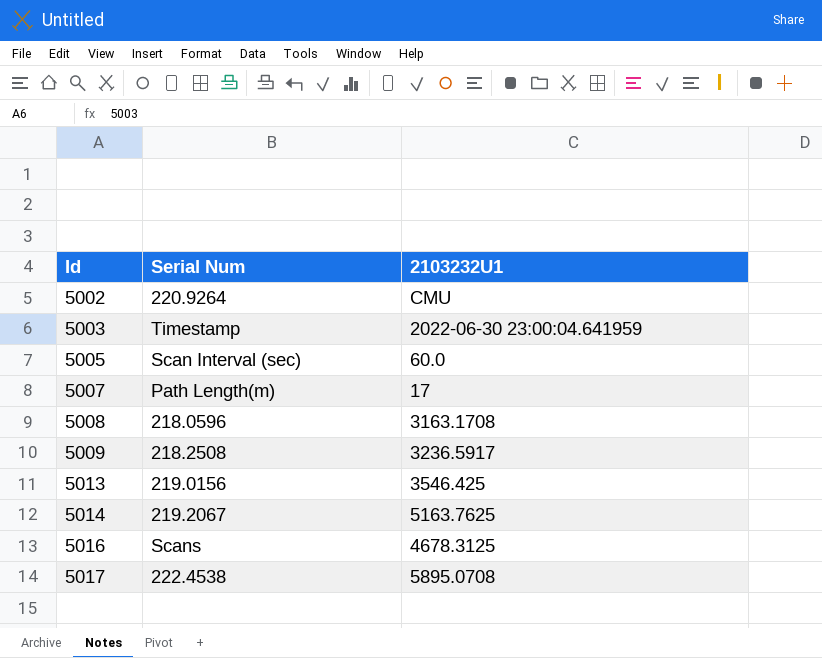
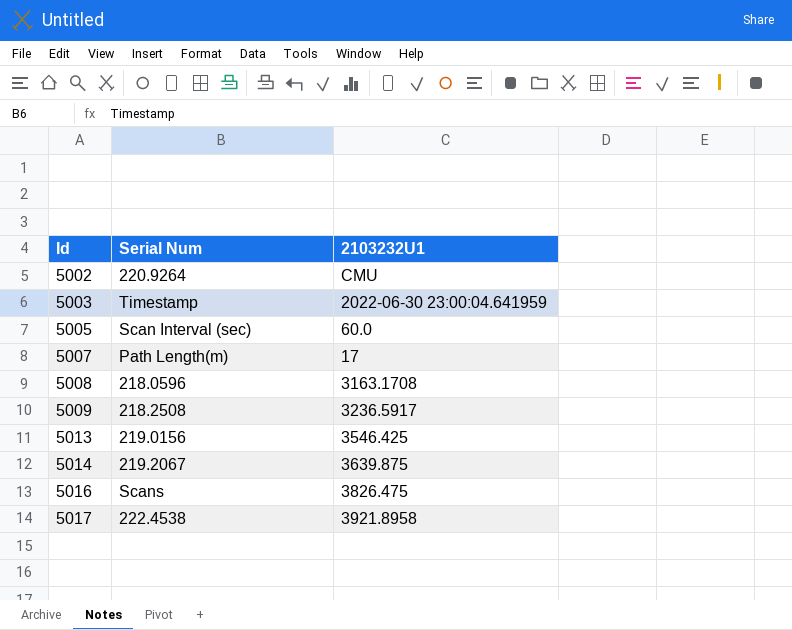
5014 | 2103232U1: 5163.7625 -> 3639.875
5016 | 2103232U1: 4678.3125 -> 3826.475
5017 | 2103232U1: 5895.0708 -> 3921.8958

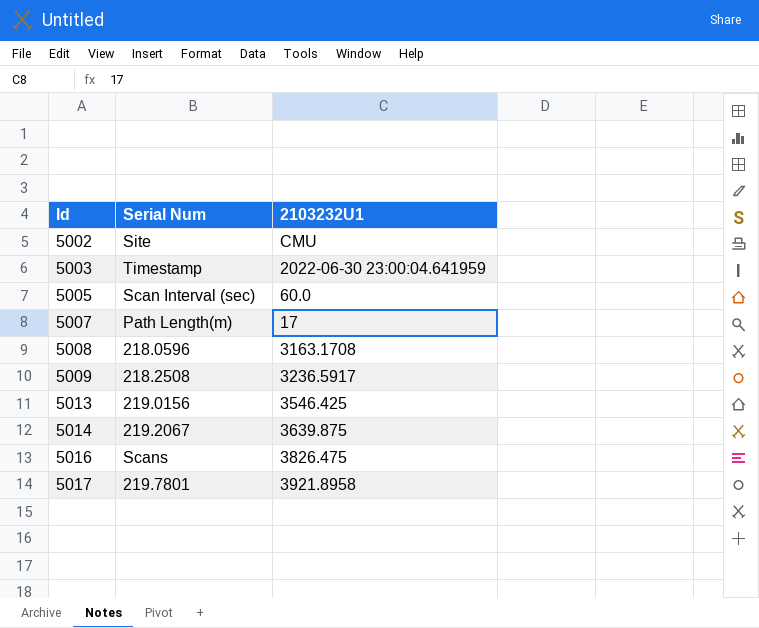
5002 | Serial Num: 220.9264 -> Site
5017 | Serial Num: 222.4538 -> 219.7801

